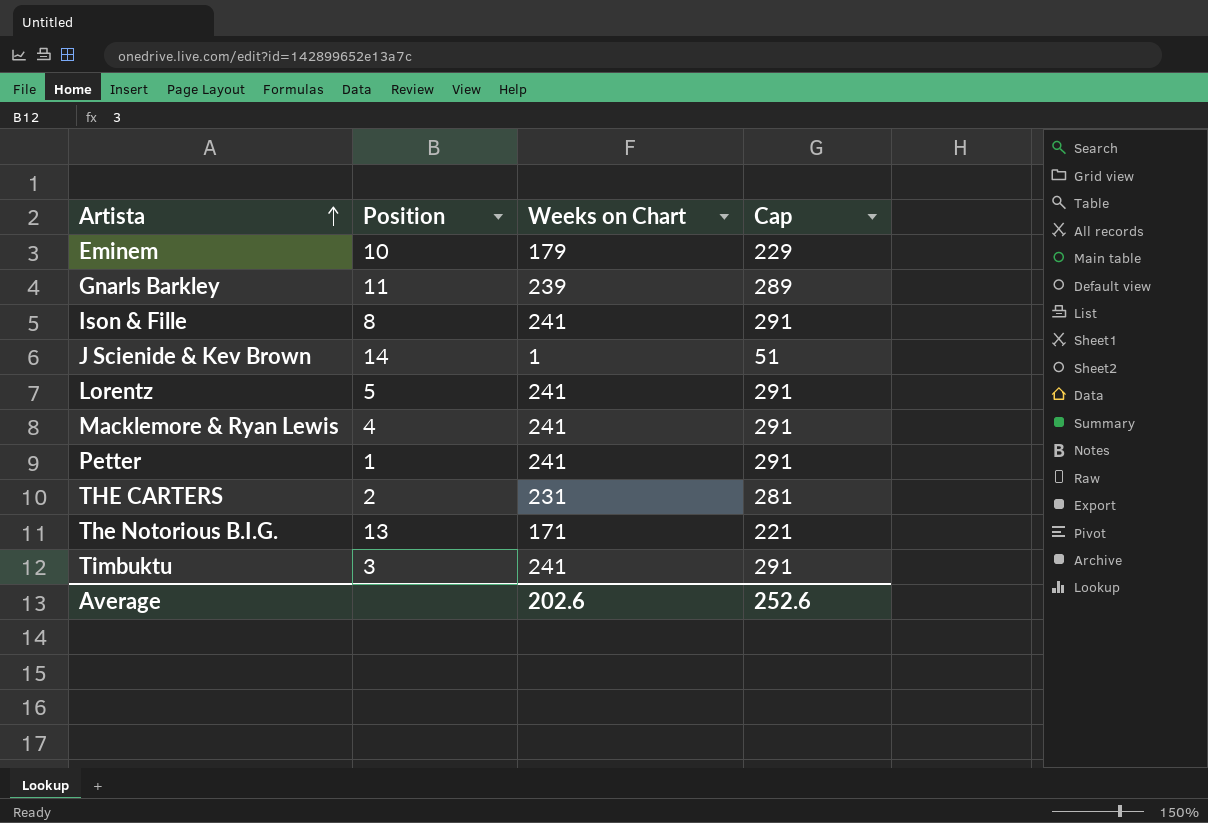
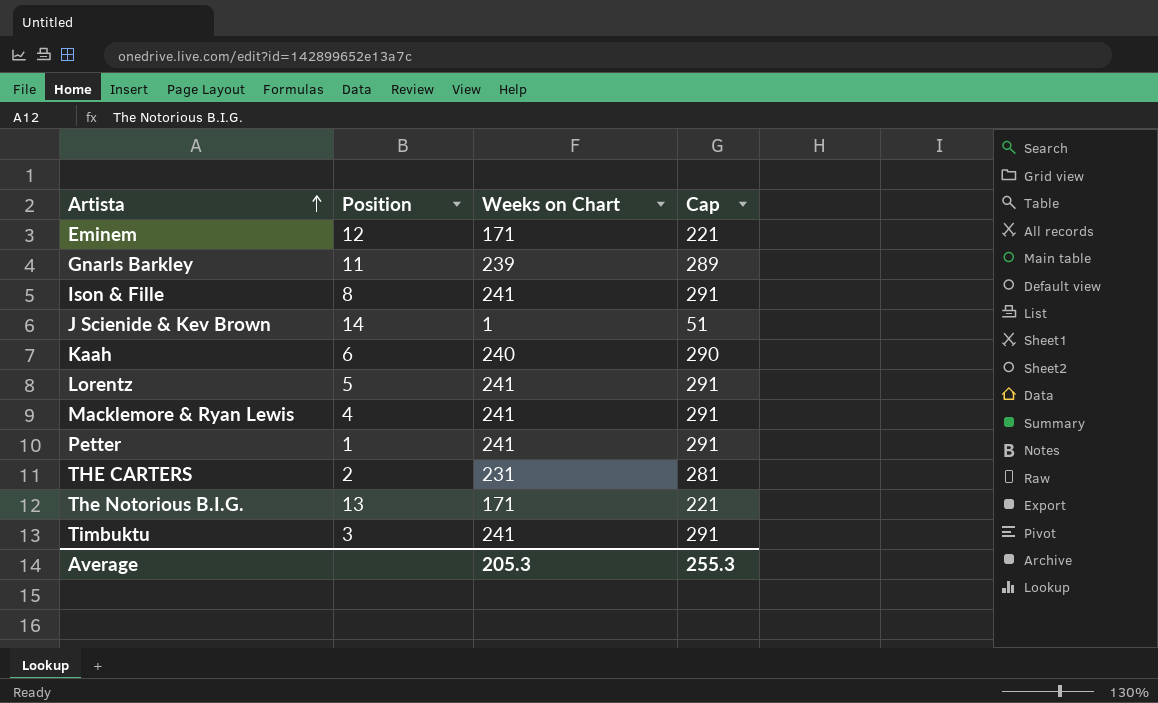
Eminem | Position: 10 -> 12
Eminem | Weeks on Chart: 179 -> 171
Eminem | Cap: 229 -> 221
row Kaah: none -> 6 | 240 | 290
Average | Weeks on Chart: 202.6 -> 205.3
Average | Cap: 252.6 -> 255.3

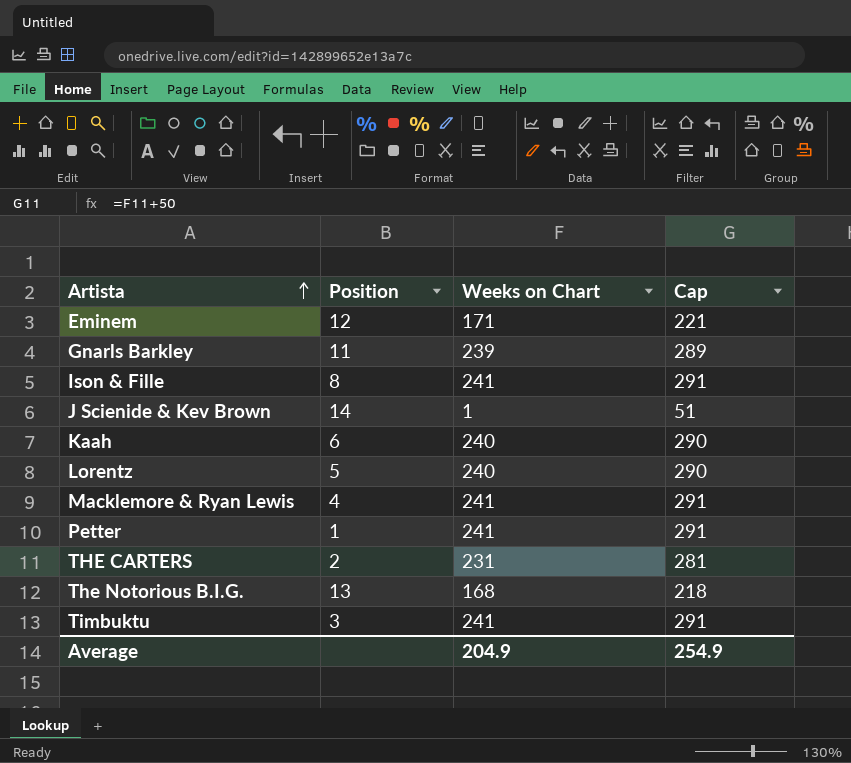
Lorentz | Weeks on Chart: 241 -> 240
Lorentz | Cap: 291 -> 290
The Notorious B.I.G. | Weeks on Chart: 171 -> 168
The Notorious B.I.G. | Cap: 221 -> 218
Average | Weeks on Chart: 205.3 -> 204.9
Average | Cap: 255.3 -> 254.9

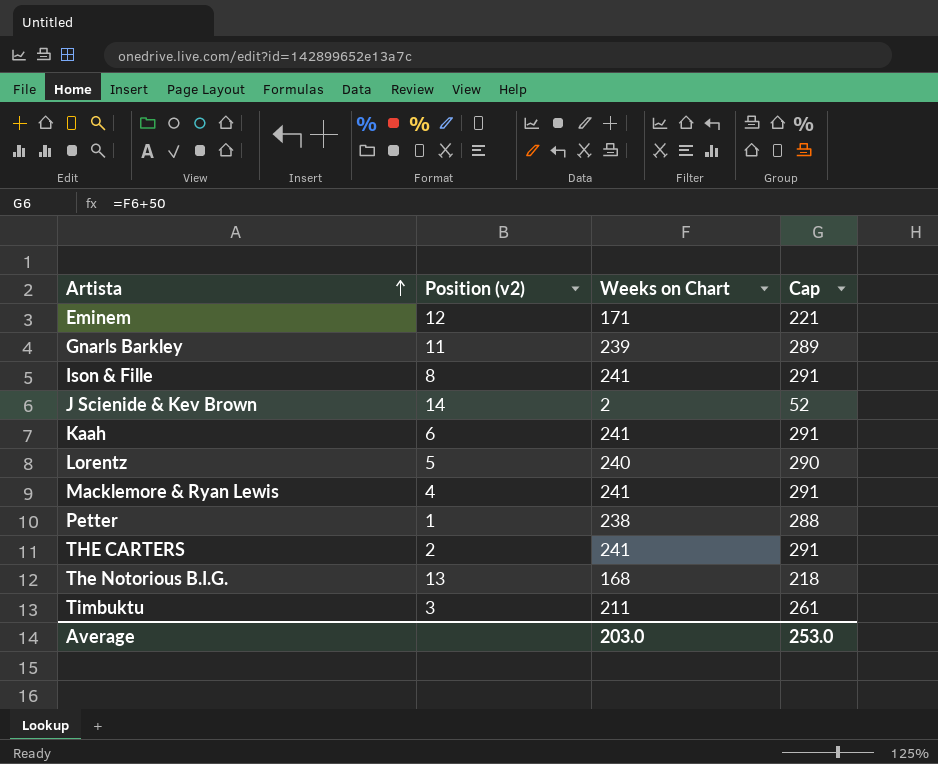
column name: Position -> Position (v2)
J Scienide & Kev Brown | Weeks on Chart: 1 -> 2
J Scienide & Kev Brown | Cap: 51 -> 52
Kaah | Weeks on Chart: 240 -> 241
Kaah | Cap: 290 -> 291
Petter | Weeks on Chart: 241 -> 238
Petter | Cap: 291 -> 288
THE CARTERS | Weeks on Chart: 231 -> 241
THE CARTERS | Cap: 281 -> 291
Timbuktu | Weeks on Chart: 241 -> 211
Timbuktu | Cap: 291 -> 261
Average | Weeks on Chart: 204.9 -> 203.0
Average | Cap: 254.9 -> 253.0

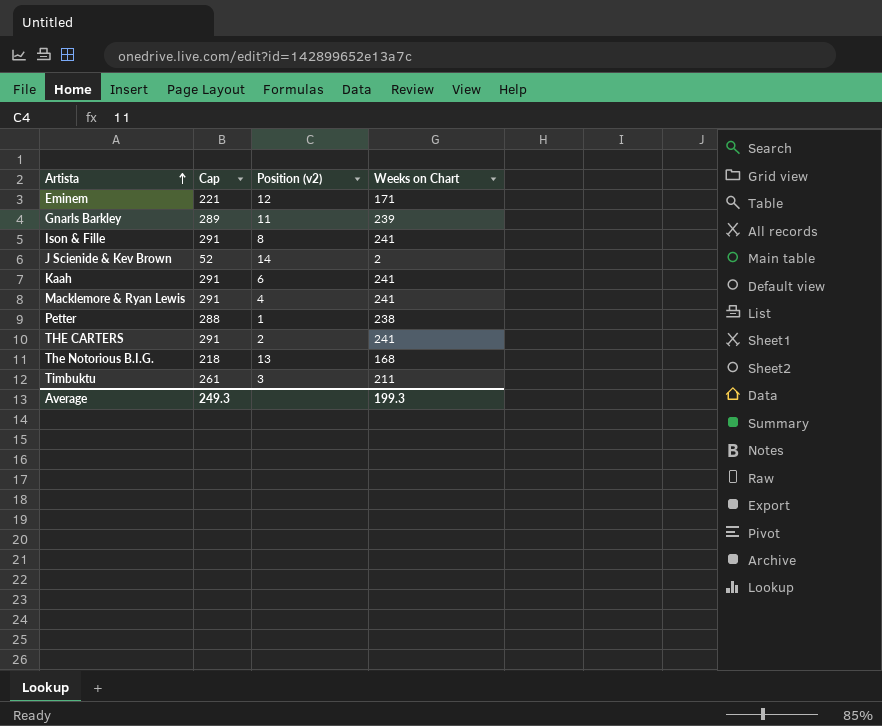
column Cap | position: 4 -> 2
row Lorentz: 5 | 240 | 290 -> none
Average | Cap: 253.0 -> 249.3
Average | Weeks on Chart: 203.0 -> 199.3

